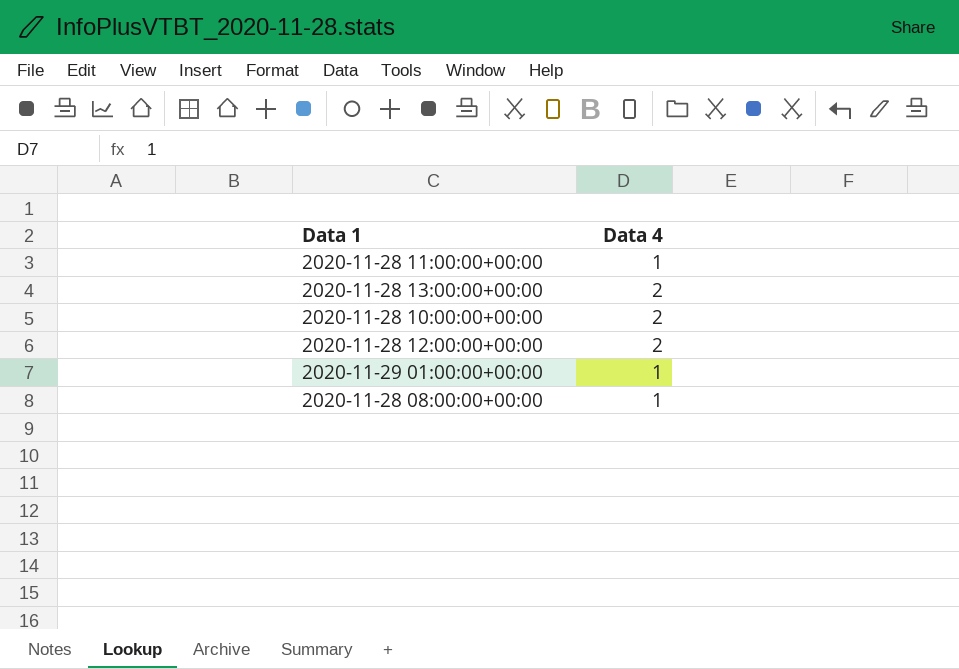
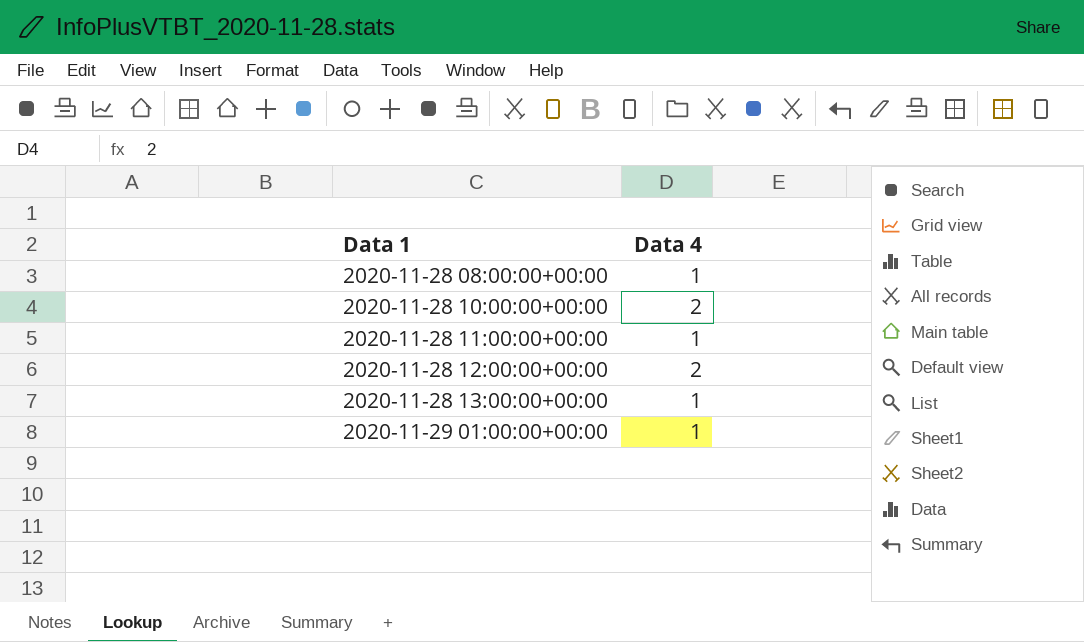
row order: none -> Data 1 ascending
2020-11-28 13:00:00+00:00 | Data 4: 2 -> 1

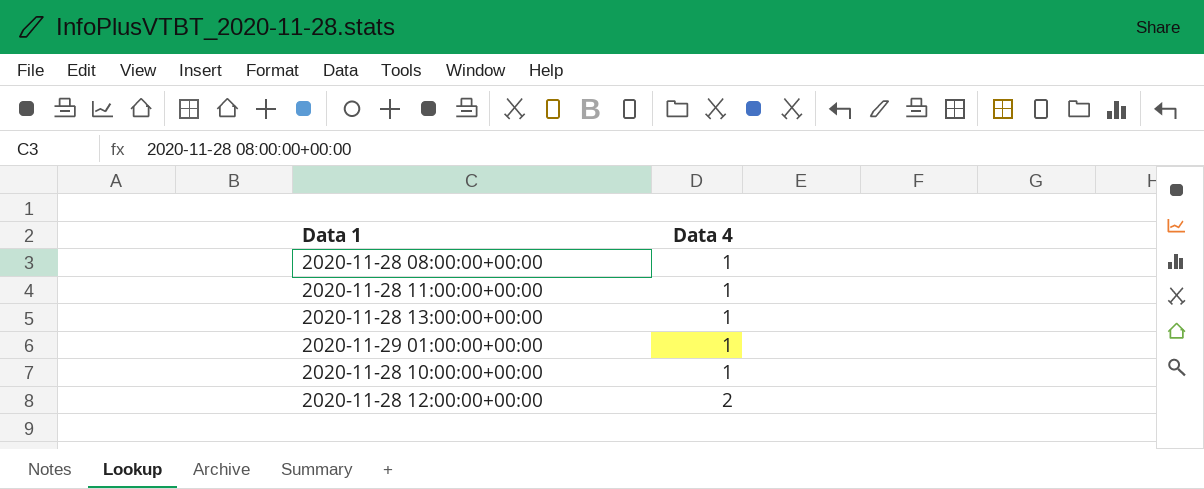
row order: Data 1 ascending -> Data 4 ascending
2020-11-28 10:00:00+00:00 | Data 4: 2 -> 1

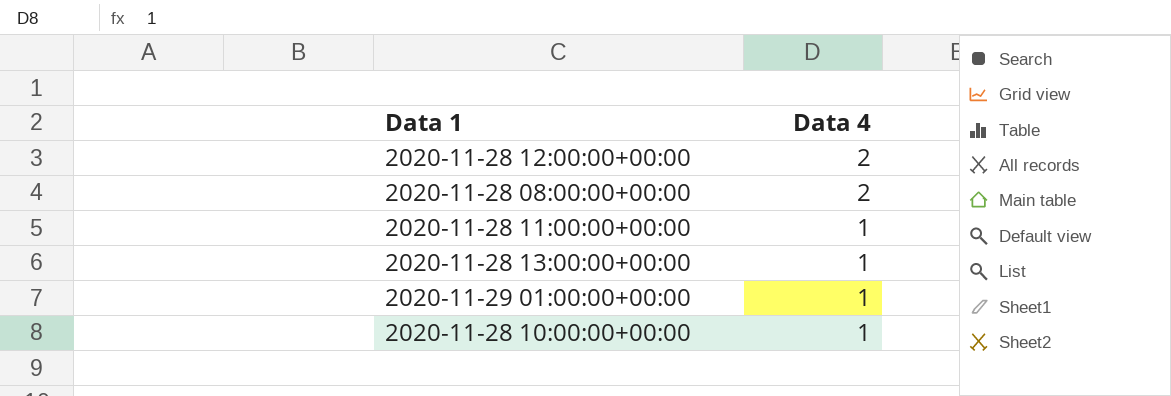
row order: Data 4 ascending -> Data 4 descending
2020-11-28 08:00:00+00:00 | Data 4: 1 -> 2

